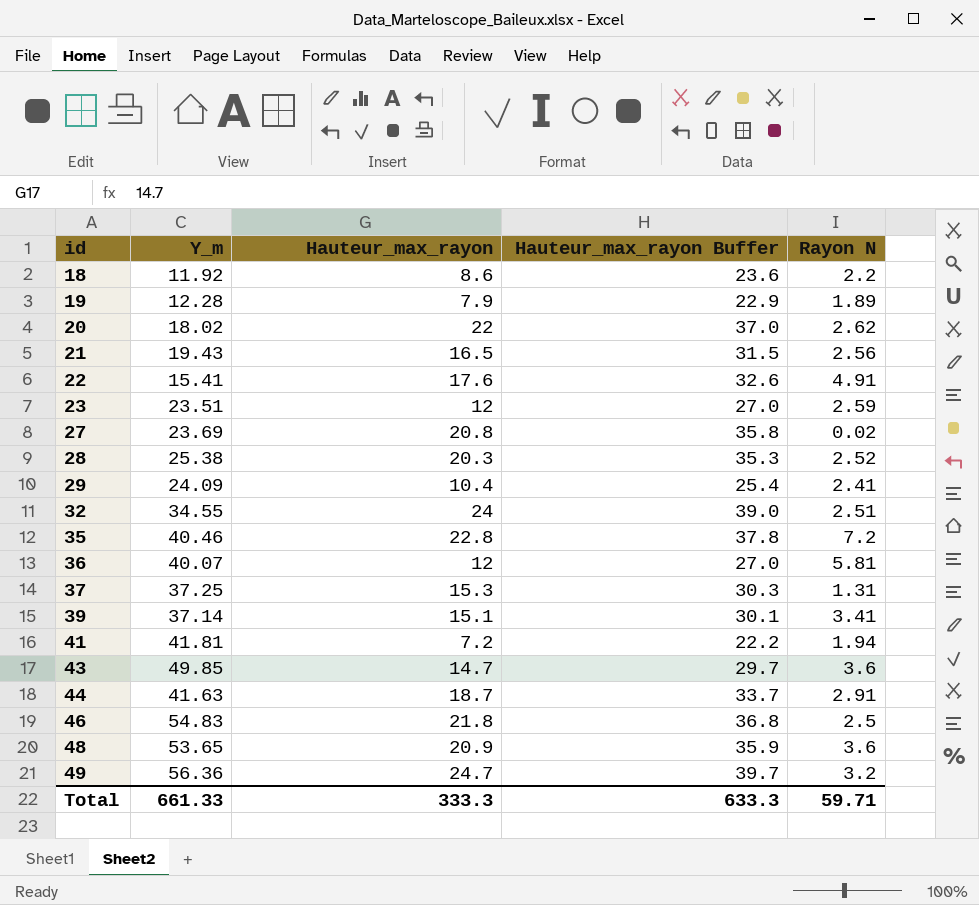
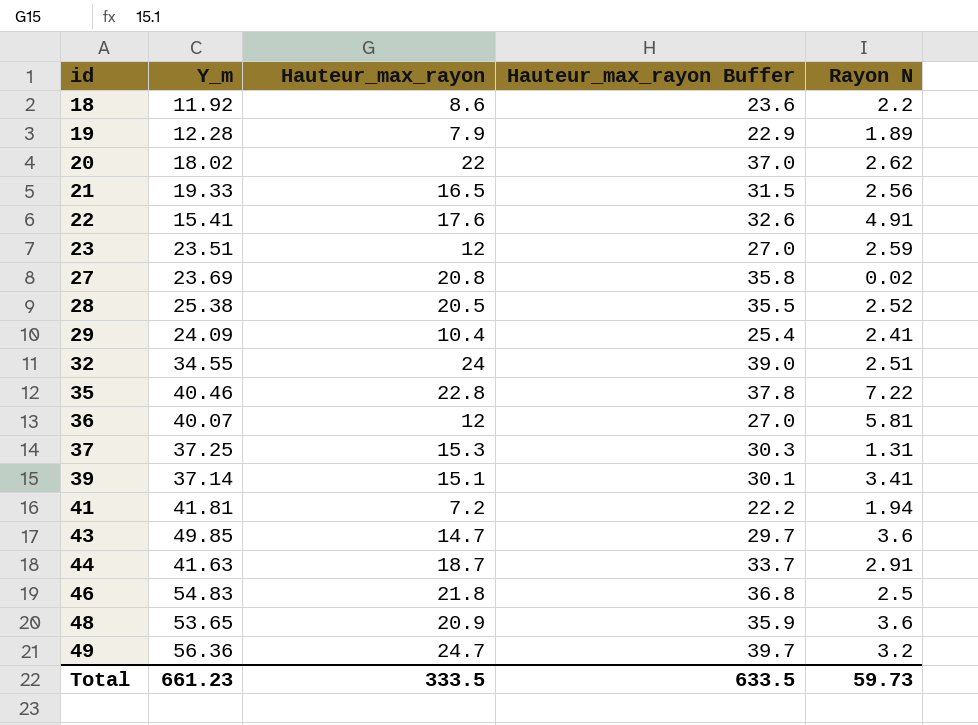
21 | Y_m: 19.43 -> 19.33
28 | Hauteur_max_rayon: 20.3 -> 20.5
28 | Hauteur_max_rayon Buffer: 35.3 -> 35.5
35 | Rayon N: 7.2 -> 7.22
Total | Y_m: 661.33 -> 661.23
Total | Hauteur_max_rayon: 333.3 -> 333.5
Total | Hauteur_max_rayon Buffer: 633.3 -> 633.5
Total | Rayon N: 59.71 -> 59.73

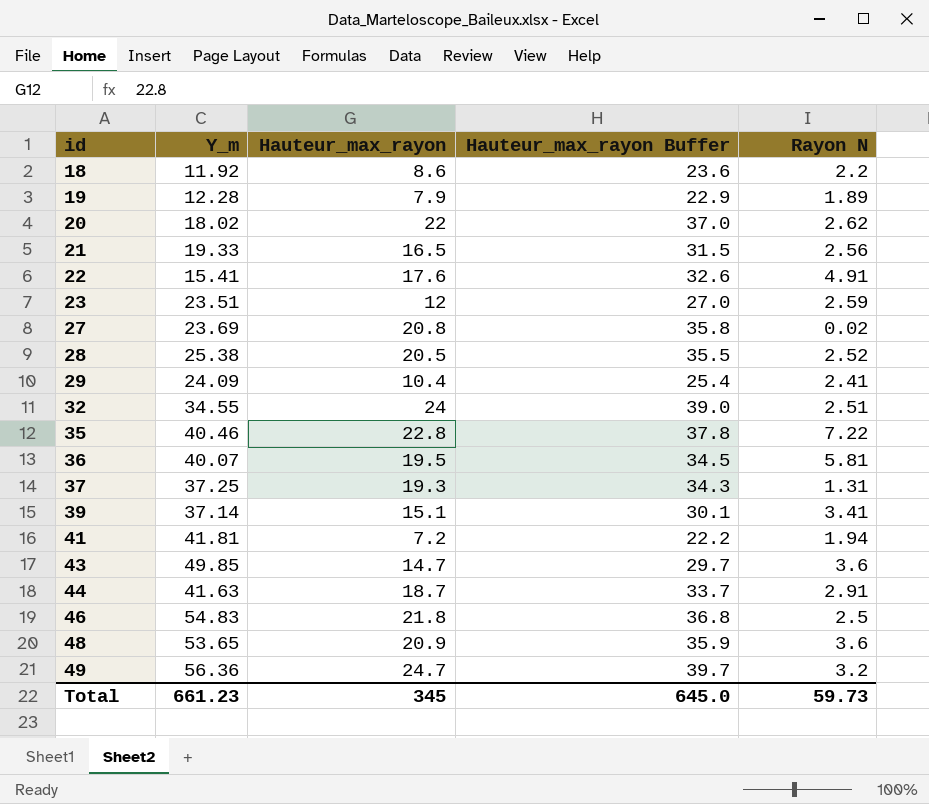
36 | Hauteur_max_rayon: 12 -> 19.5
36 | Hauteur_max_rayon Buffer: 27.0 -> 34.5
37 | Hauteur_max_rayon: 15.3 -> 19.3
37 | Hauteur_max_rayon Buffer: 30.3 -> 34.3
Total | Hauteur_max_rayon: 333.5 -> 345
Total | Hauteur_max_rayon Buffer: 633.5 -> 645.0

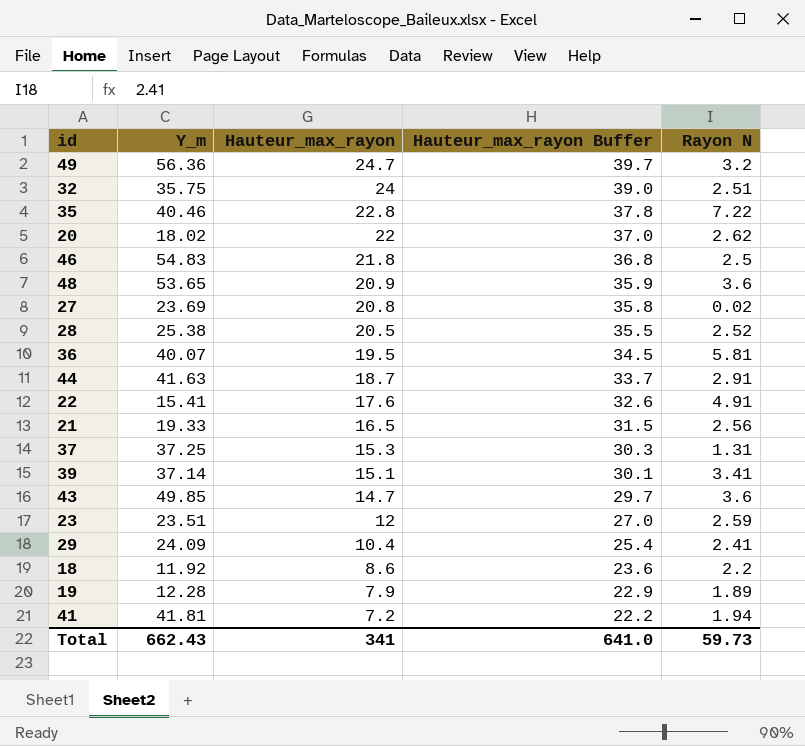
row order: id ascending -> Hauteur_max_rayon descending
32 | Y_m: 34.55 -> 35.75
37 | Hauteur_max_rayon: 19.3 -> 15.3
37 | Hauteur_max_rayon Buffer: 34.3 -> 30.3
Total | Y_m: 661.23 -> 662.43
Total | Hauteur_max_rayon: 345 -> 341
Total | Hauteur_max_rayon Buffer: 645.0 -> 641.0

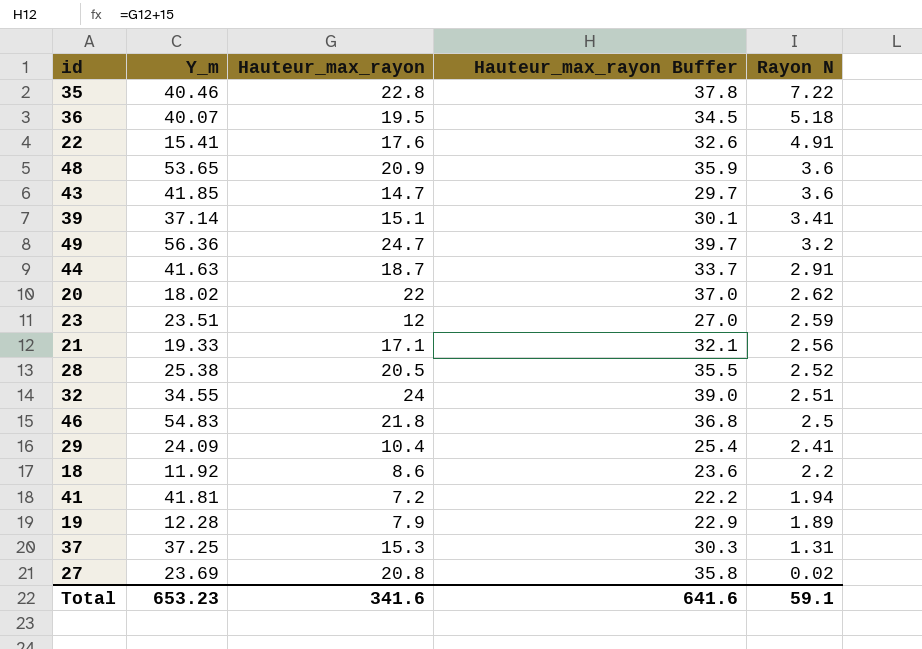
row order: Hauteur_max_rayon descending -> Rayon N descending
36 | Rayon N: 5.81 -> 5.18
43 | Y_m: 49.85 -> 41.85
21 | Hauteur_max_rayon: 16.5 -> 17.1
21 | Hauteur_max_rayon Buffer: 31.5 -> 32.1
32 | Y_m: 35.75 -> 34.55
Total | Y_m: 662.43 -> 653.23
Total | Hauteur_max_rayon: 341 -> 341.6
Total | Hauteur_max_rayon Buffer: 641.0 -> 641.6
Total | Rayon N: 59.73 -> 59.1

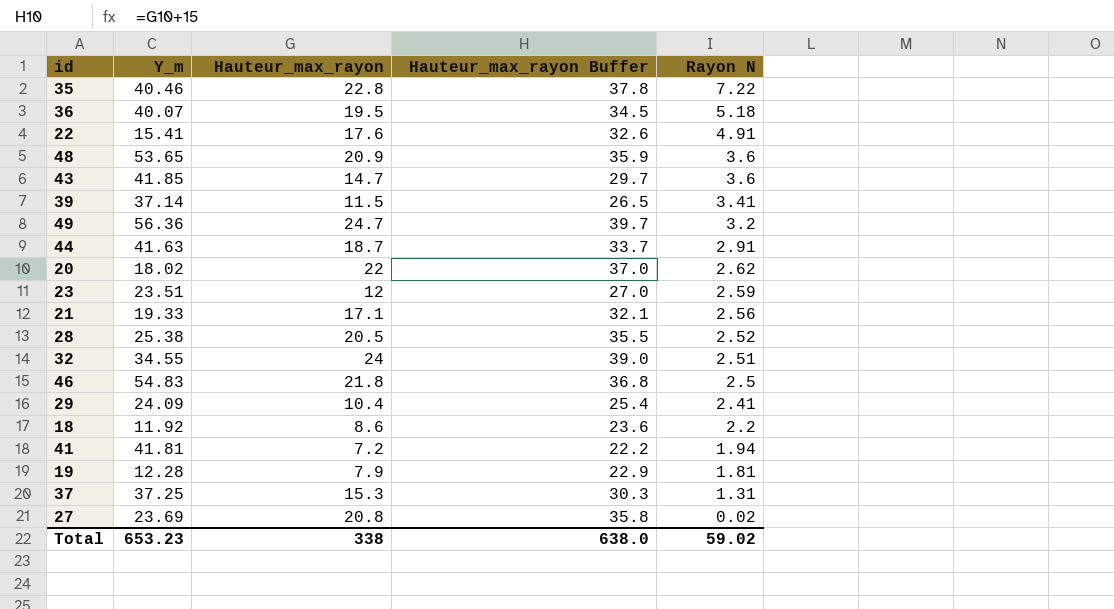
39 | Hauteur_max_rayon: 15.1 -> 11.5
39 | Hauteur_max_rayon Buffer: 30.1 -> 26.5
19 | Rayon N: 1.89 -> 1.81
Total | Hauteur_max_rayon: 341.6 -> 338
Total | Hauteur_max_rayon Buffer: 641.6 -> 638.0
Total | Rayon N: 59.1 -> 59.02

